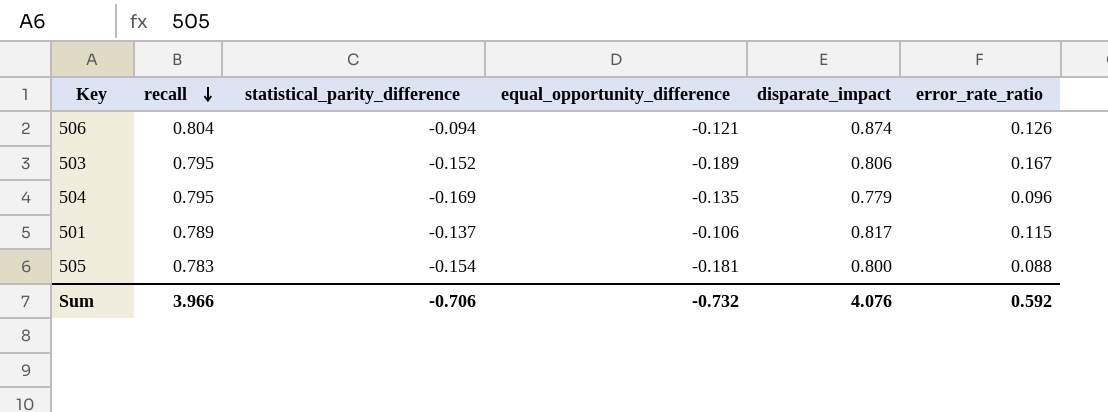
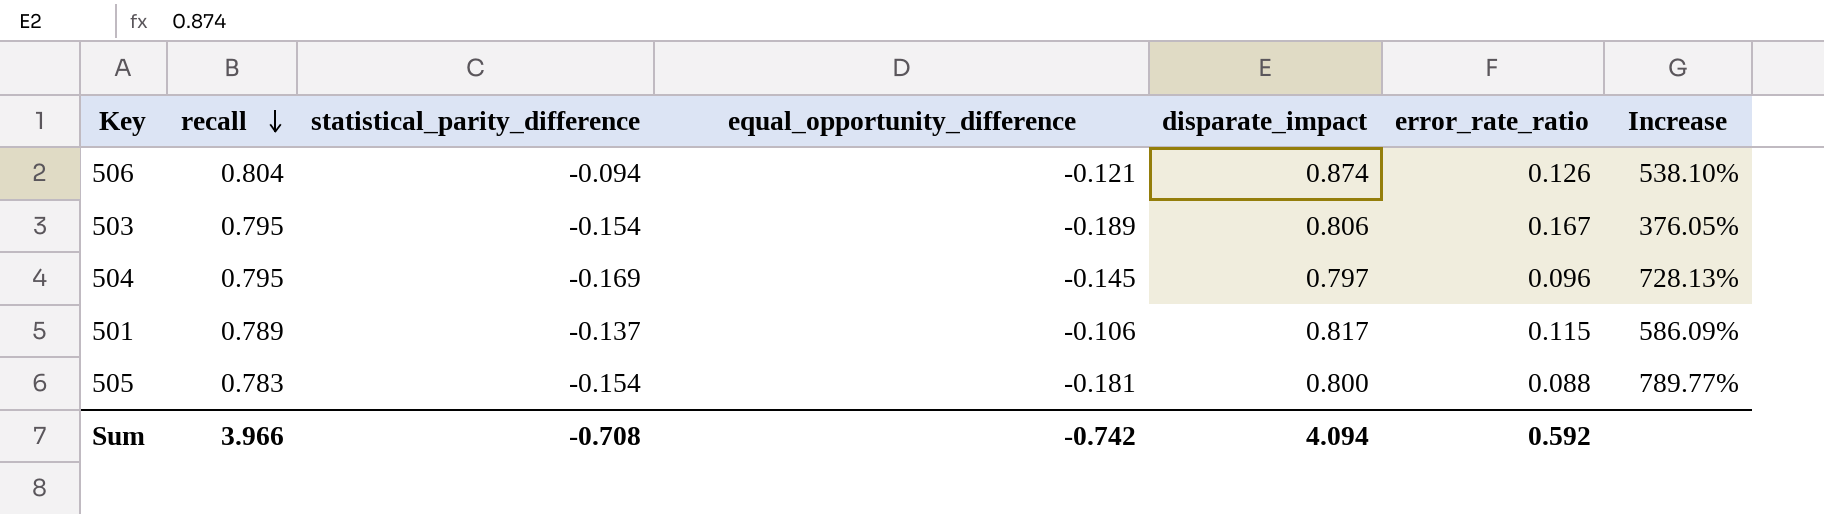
column Increase | formula: none -> ([recall] - [error_rate_ratio]) / [error_rate_ratio]
503 | statistical_parity_difference: -0.152 -> -0.154
504 | equal_opportunity_difference: -0.135 -> -0.145
504 | disparate_impact: 0.779 -> 0.797
Sum | statistical_parity_difference: -0.706 -> -0.708
Sum | equal_opportunity_difference: -0.732 -> -0.742
Sum | disparate_impact: 4.076 -> 4.094

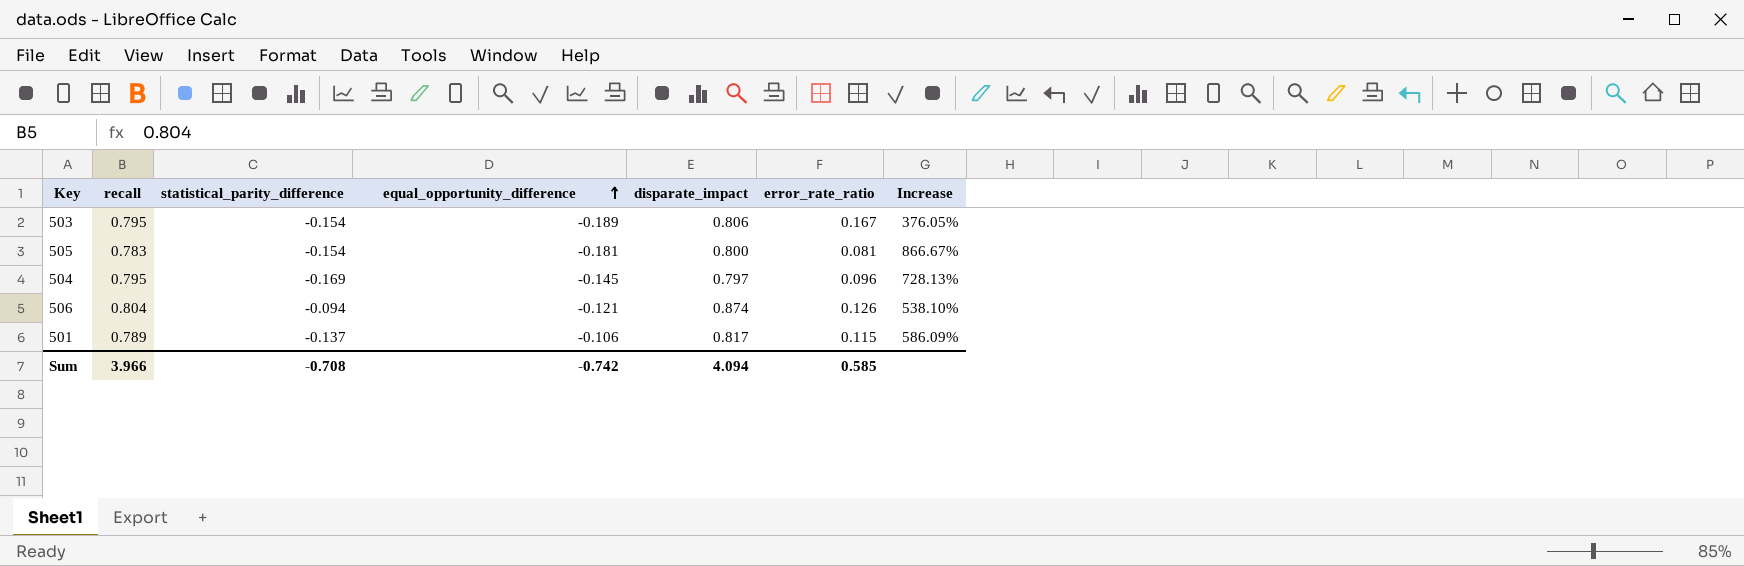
row order: recall descending -> equal_opportunity_difference ascending
505 | error_rate_ratio: 0.088 -> 0.081
505 | Increase: 789.77% -> 866.67%
Sum | error_rate_ratio: 0.592 -> 0.585

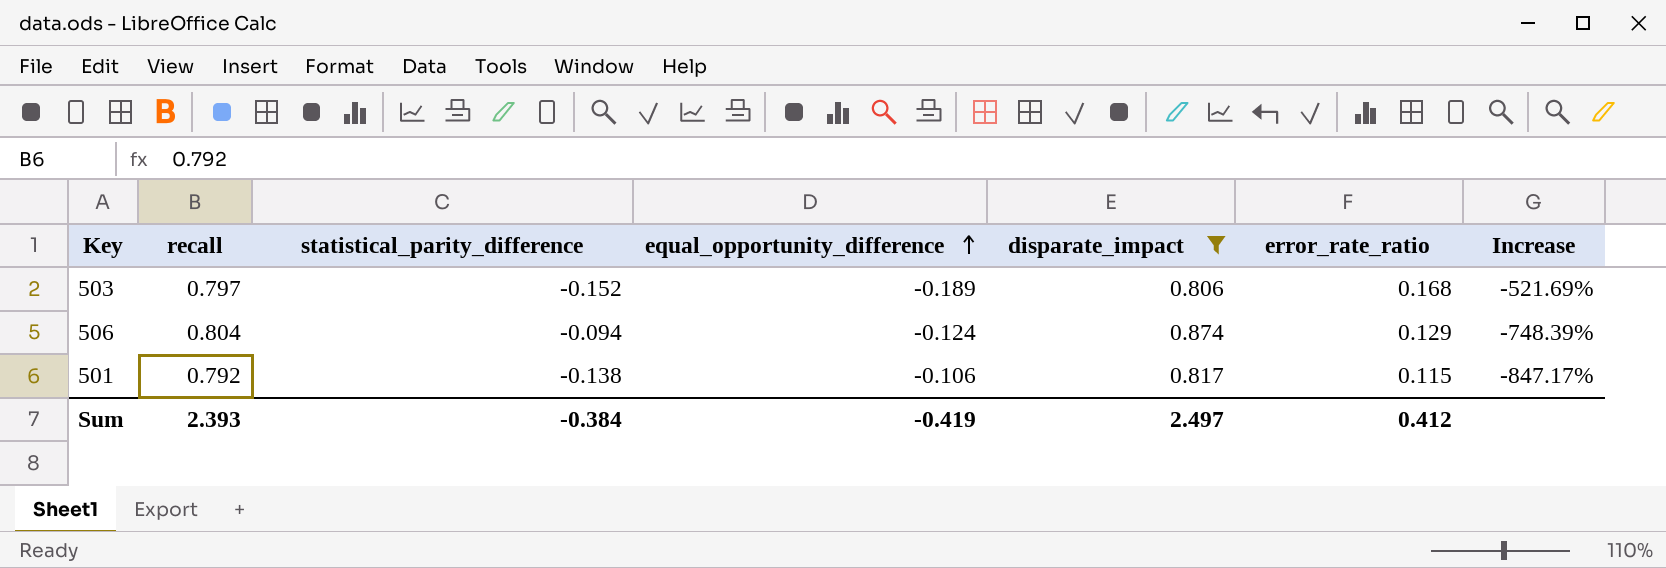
filter: none -> disparate_impact >= 0.806
column Increase | formula: ([recall] - [error_rate_ratio]) / [error_rate_ratio] -> ([recall] - [equal_opportunity_difference]) / [equal_opportunity_difference]
503 | recall: 0.795 -> 0.797
503 | statistical_parity_difference: -0.154 -> -0.152
503 | error_rate_ratio: 0.167 -> 0.168
506 | equal_opportunity_difference: -0.121 -> -0.124
506 | error_rate_ratio: 0.126 -> 0.129
501 | recall: 0.789 -> 0.792
501 | statistical_parity_difference: -0.137 -> -0.138
Sum | recall: 3.966 -> 2.393
Sum | statistical_parity_difference: -0.708 -> -0.384
Sum | equal_opportunity_difference: -0.742 -> -0.419
Sum | disparate_impact: 4.094 -> 2.497
Sum | error_rate_ratio: 0.585 -> 0.412

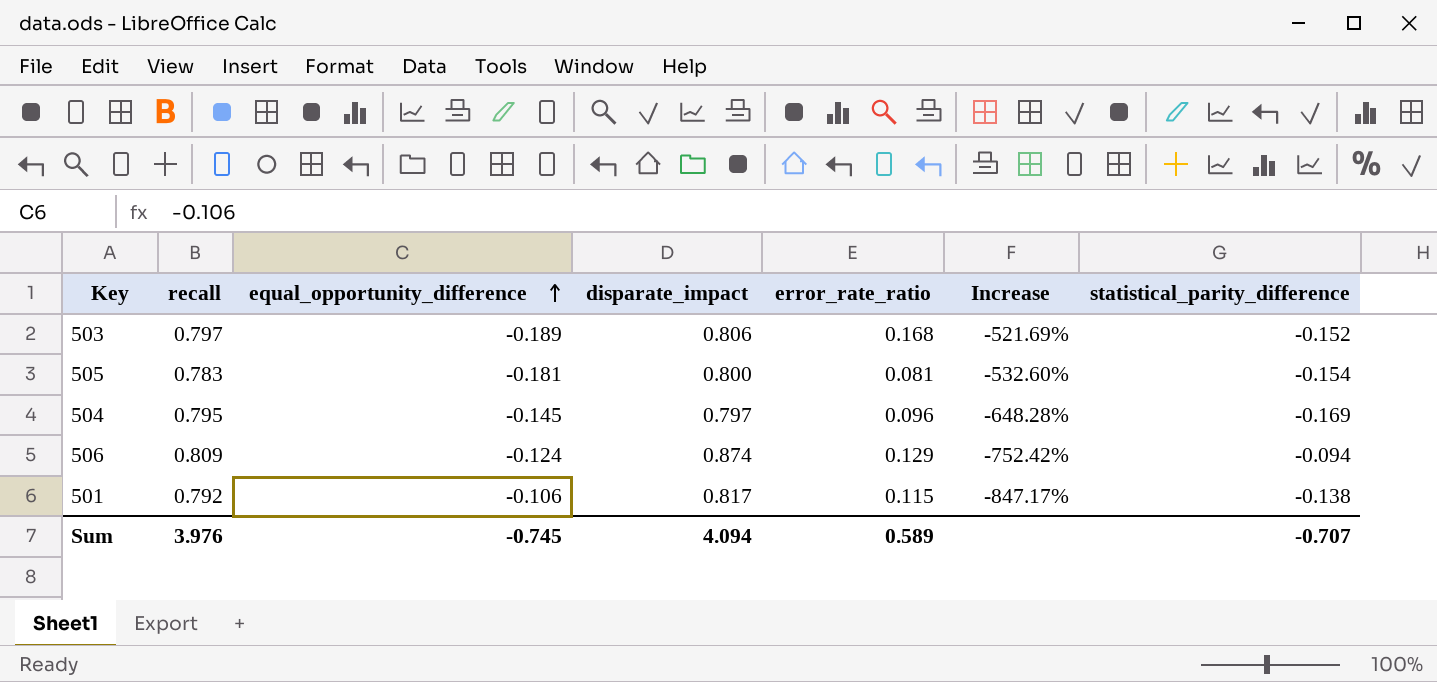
filter: disparate_impact >= 0.806 -> none
column statistical_parity_difference | position: 3 -> 7
506 | recall: 0.804 -> 0.809
506 | Increase: -748.39% -> -752.42%
Sum | recall: 2.393 -> 3.976
Sum | equal_opportunity_difference: -0.419 -> -0.745
Sum | disparate_impact: 2.497 -> 4.094
Sum | error_rate_ratio: 0.412 -> 0.589
Sum | statistical_parity_difference: -0.384 -> -0.707

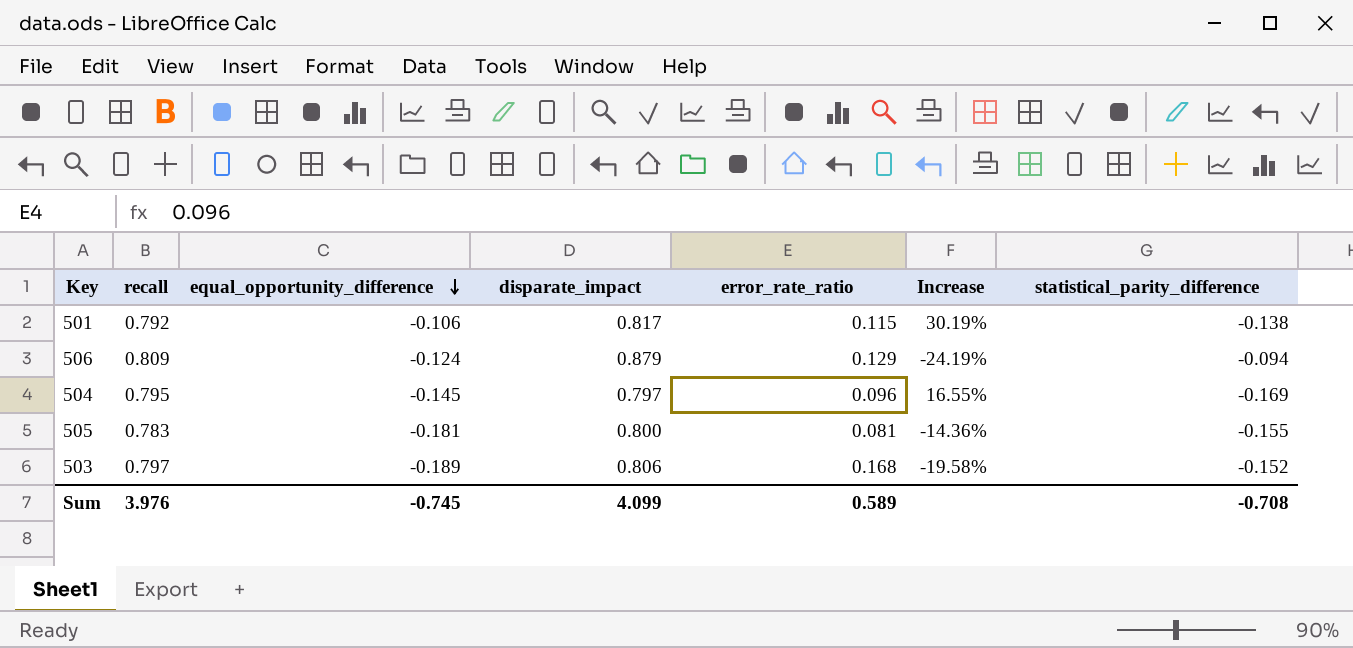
row order: equal_opportunity_difference ascending -> equal_opportunity_difference descending
column Increase | formula: ([recall] - [equal_opportunity_difference]) / [equal_opportunity_difference] -> ([statistical_parity_difference] - [equal_opportunity_difference]) / [equal_opportunity_difference]
506 | disparate_impact: 0.874 -> 0.879
505 | statistical_parity_difference: -0.154 -> -0.155
Sum | disparate_impact: 4.094 -> 4.099
Sum | statistical_parity_difference: -0.707 -> -0.708

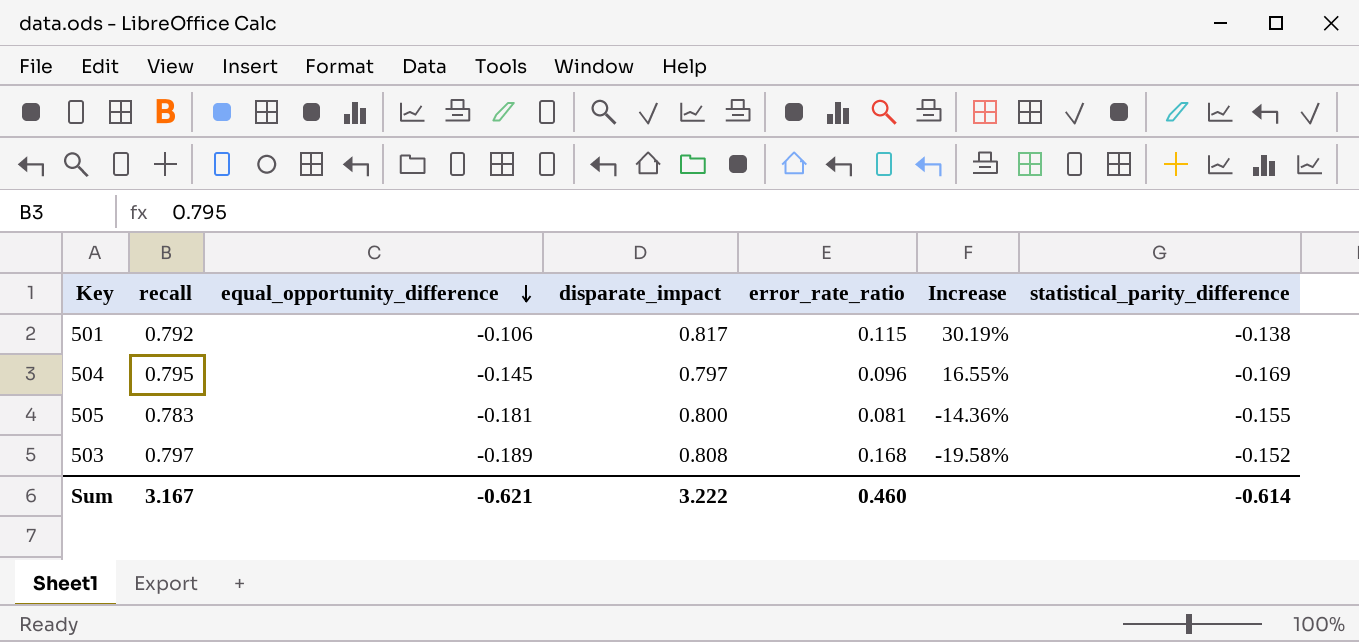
row 506: 0.809 | -0.124 | 0.879 | 0.129 | -24.19% | -0.094 -> none
503 | disparate_impact: 0.806 -> 0.808
Sum | recall: 3.976 -> 3.167
Sum | equal_opportunity_difference: -0.745 -> -0.621
Sum | disparate_impact: 4.099 -> 3.222
Sum | error_rate_ratio: 0.589 -> 0.460
Sum | statistical_parity_difference: -0.708 -> -0.614

